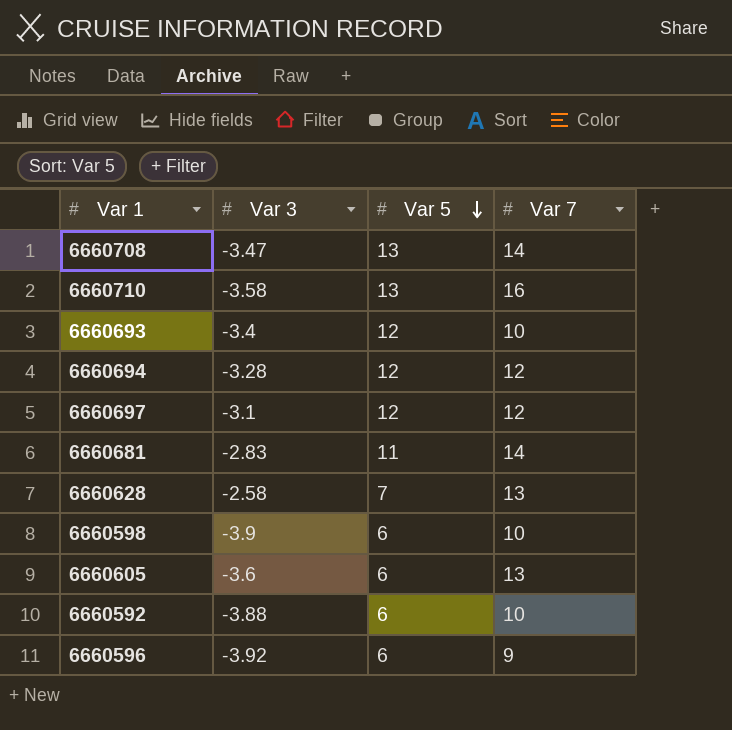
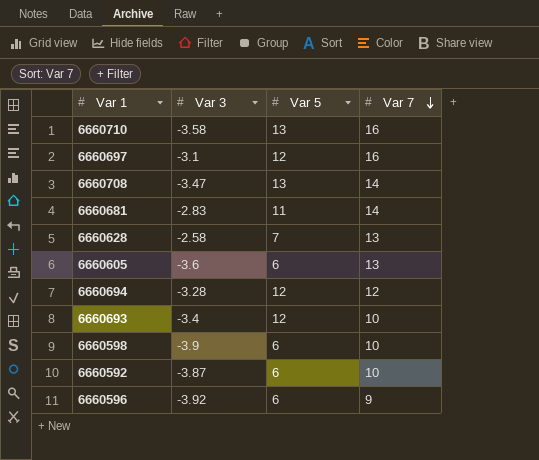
row order: Var 5 descending -> Var 7 descending
6660697 | Var 7: 12 -> 16
6660592 | Var 3: -3.88 -> -3.87

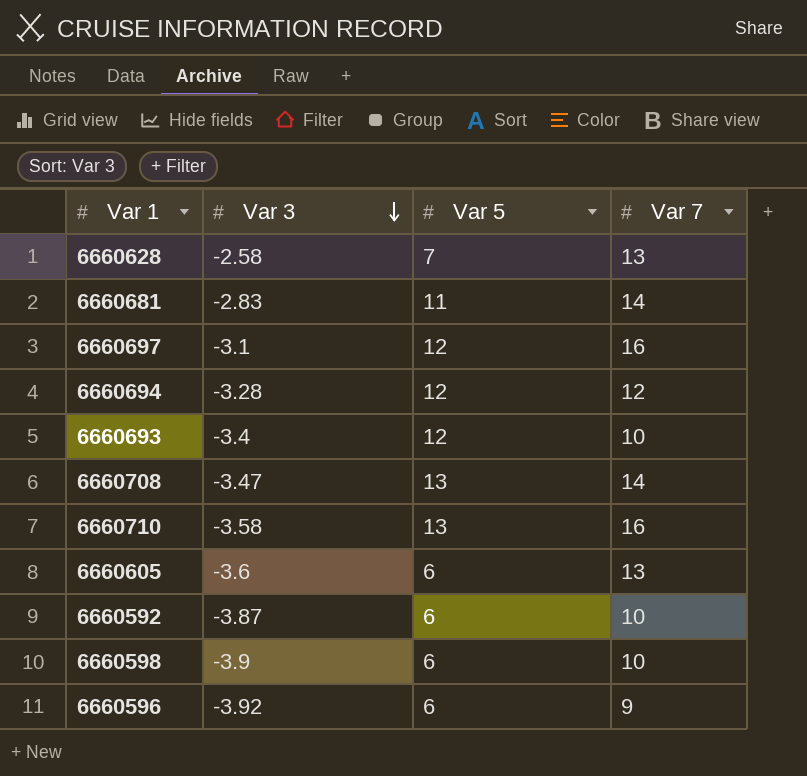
row order: Var 7 descending -> Var 3 descending

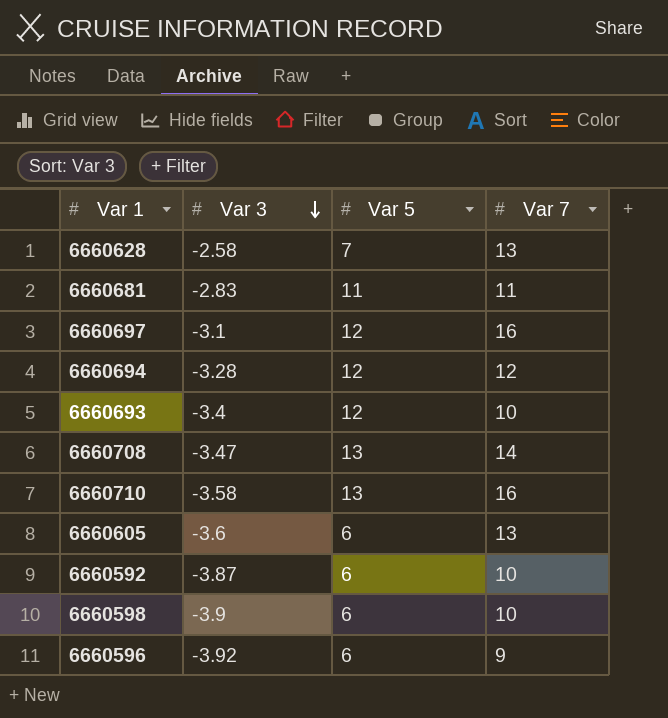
6660681 | Var 7: 14 -> 11

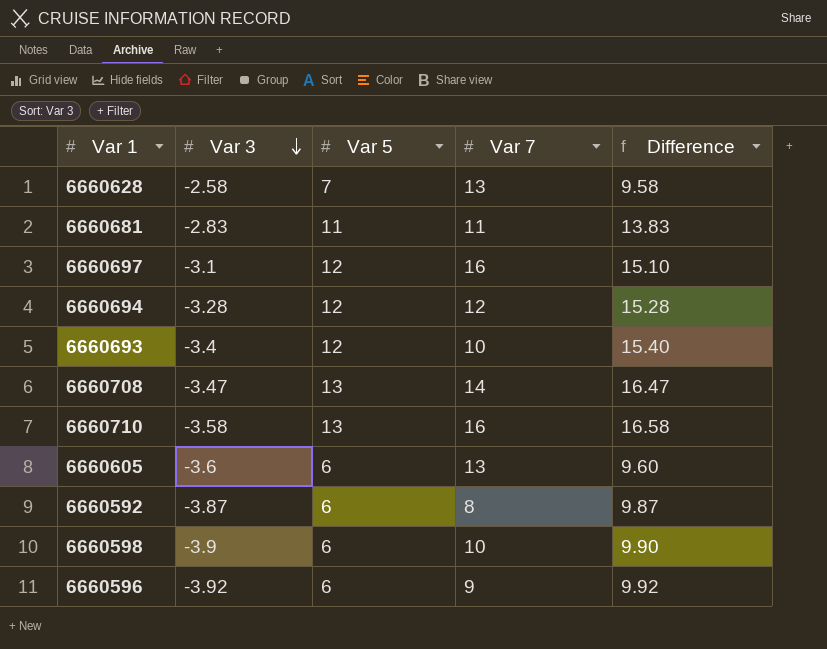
column Difference | formula: none -> [Var 5] - [Var 3]
6660592 | Var 7: 10 -> 8

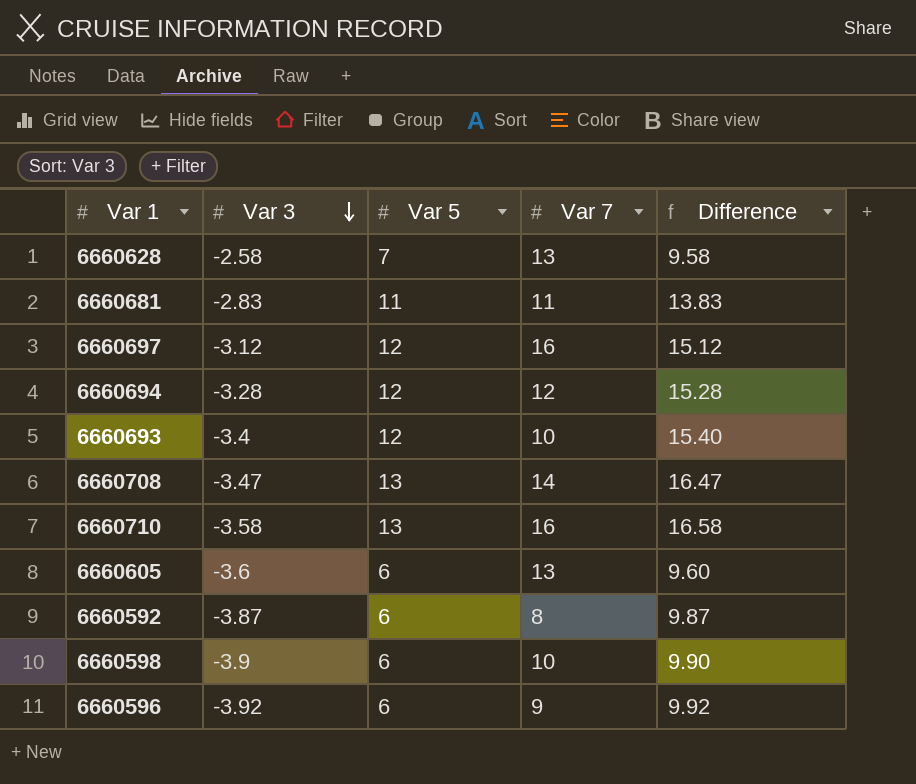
6660697 | Var 3: -3.1 -> -3.12
6660697 | Difference: 15.10 -> 15.12

